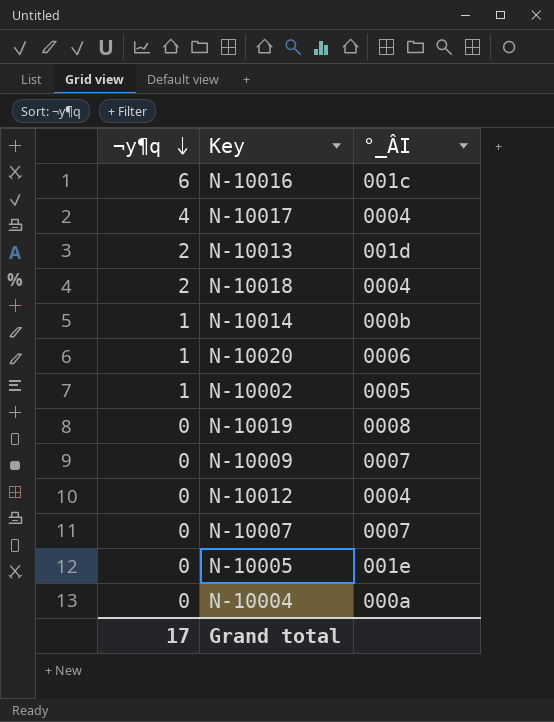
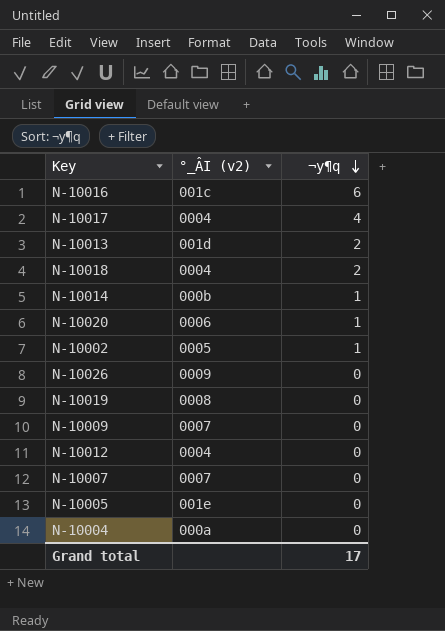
column name: °_ÂI -> °_ÂI (v2)
column ¬y¶q | position: 1 -> 3
row N-10026: none -> 0009 | 0

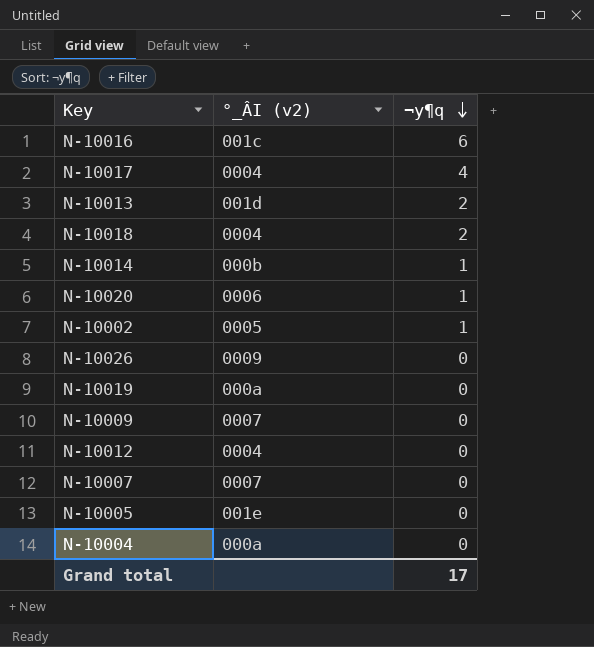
N-10019 | °_ÂI (v2): 0008 -> 000a

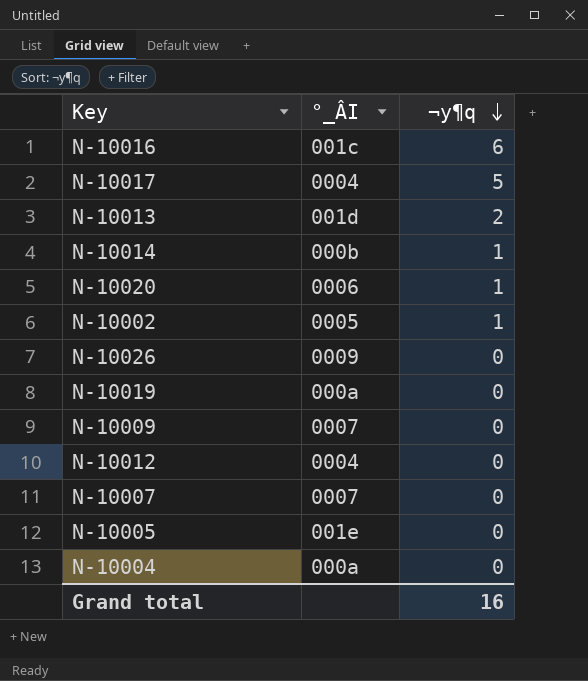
column name: °_ÂI (v2) -> °_ÂI
row N-10018: 0004 | 2 -> none
N-10017 | ¬y¶q: 4 -> 5
Grand total | ¬y¶q: 17 -> 16

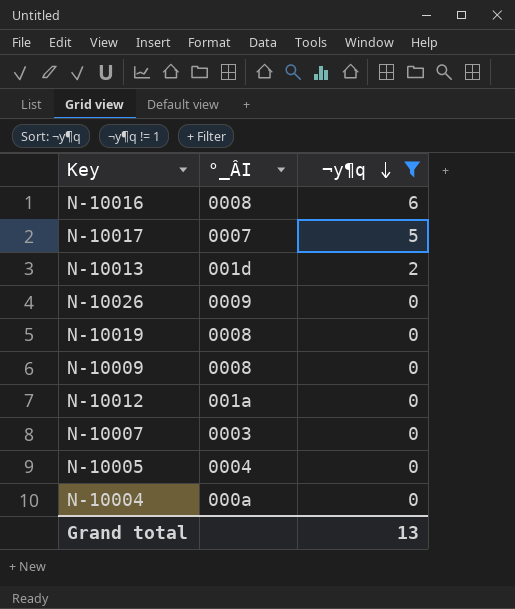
filter: none -> ¬y¶q != 1
N-10016 | °_ÂI: 001c -> 0008
N-10017 | °_ÂI: 0004 -> 0007
N-10019 | °_ÂI: 000a -> 0008
N-10009 | °_ÂI: 0007 -> 0008
N-10012 | °_ÂI: 0004 -> 001a
N-10007 | °_ÂI: 0007 -> 0003
N-10005 | °_ÂI: 001e -> 0004
Grand total | ¬y¶q: 16 -> 13

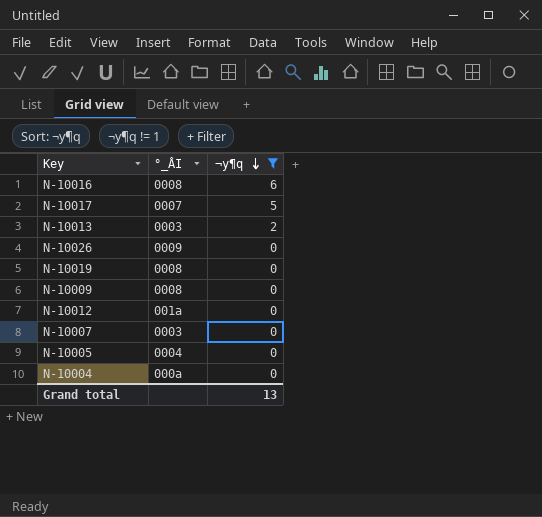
N-10013 | °_ÂI: 001d -> 0003

